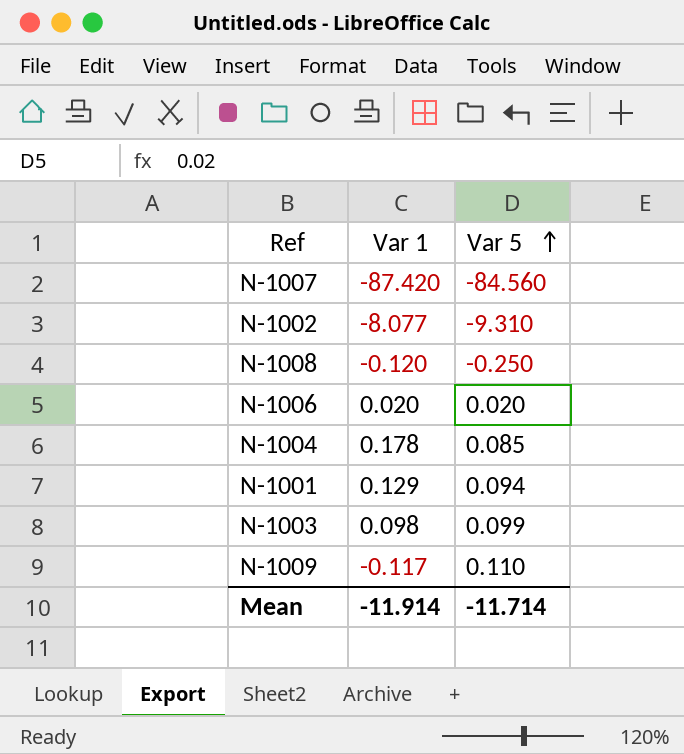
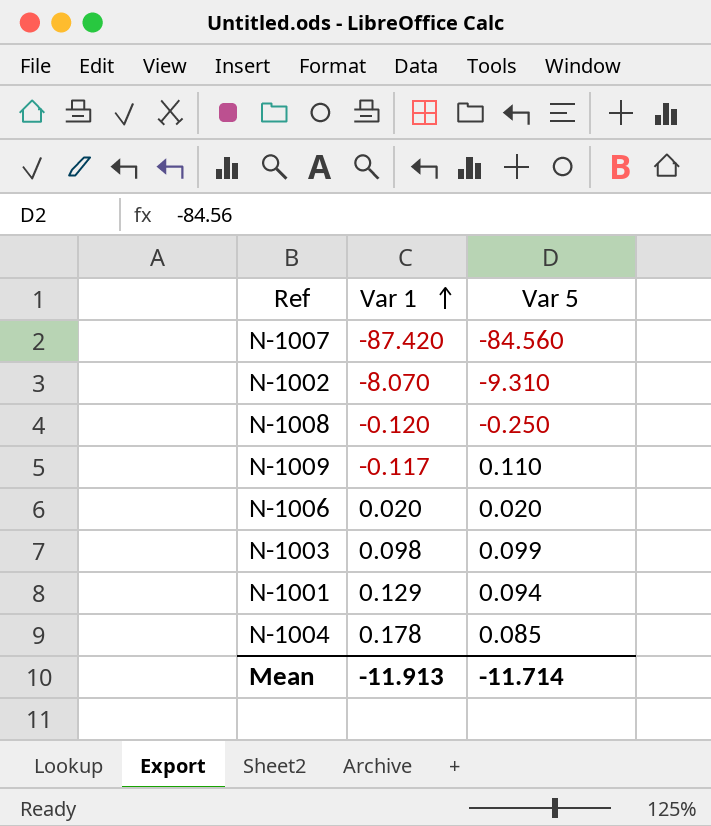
row order: Var 5 ascending -> Var 1 ascending
N-1002 | Var 1: -8.077 -> -8.070
Mean | Var 1: -11.914 -> -11.913

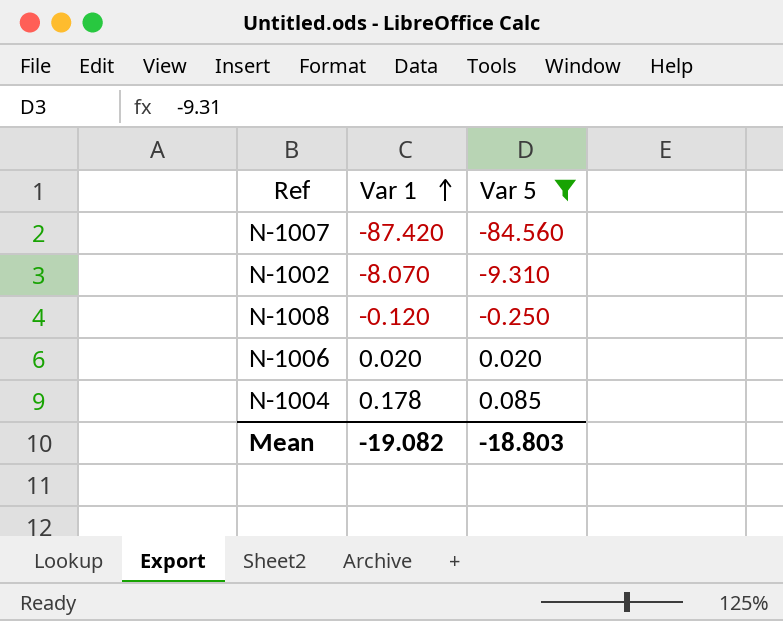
filter: none -> Var 5 <= 0.085
Mean | Var 1: -11.913 -> -19.082
Mean | Var 5: -11.714 -> -18.803

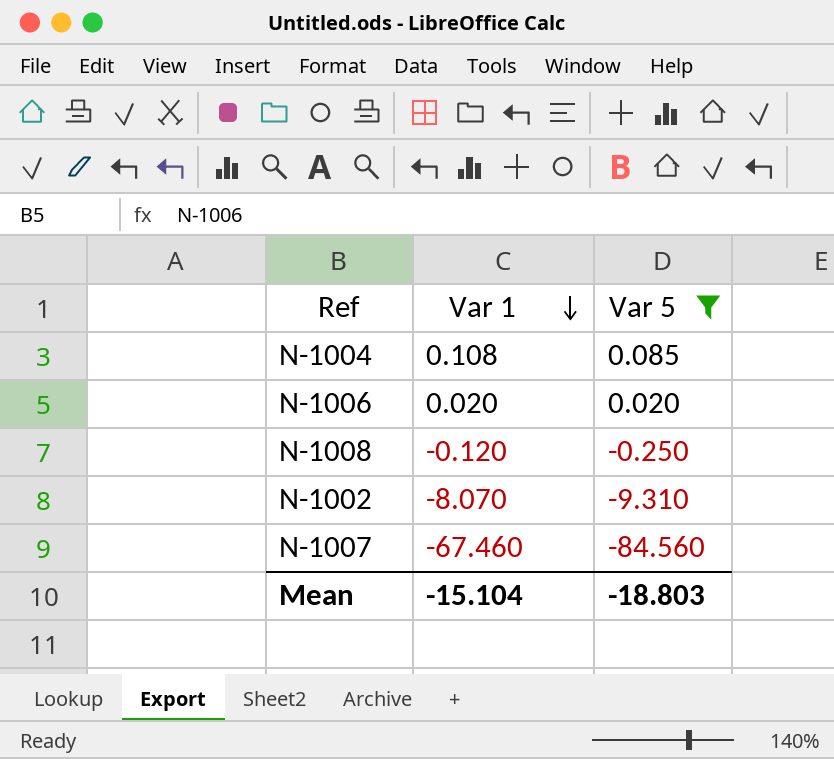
row order: Var 1 ascending -> Var 1 descending
N-1004 | Var 1: 0.178 -> 0.108
N-1007 | Var 1: -87.420 -> -67.460
Mean | Var 1: -19.082 -> -15.104

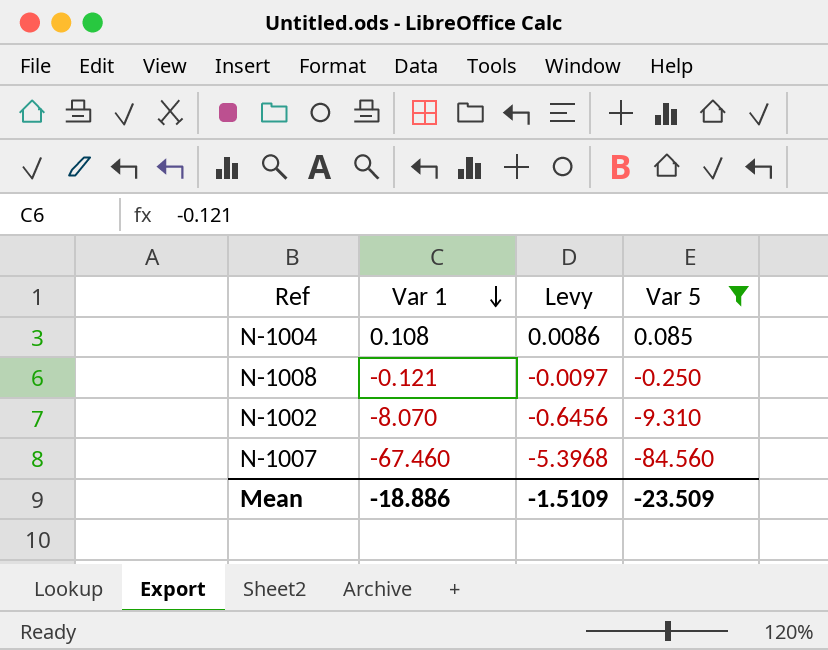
column Levy | formula: none -> [Var 1] * 0.08
row N-1006: 0.020 | 0.020 -> none
N-1008 | Var 1: -0.120 -> -0.121
Mean | Var 1: -15.104 -> -18.886
Mean | Var 5: -18.803 -> -23.509

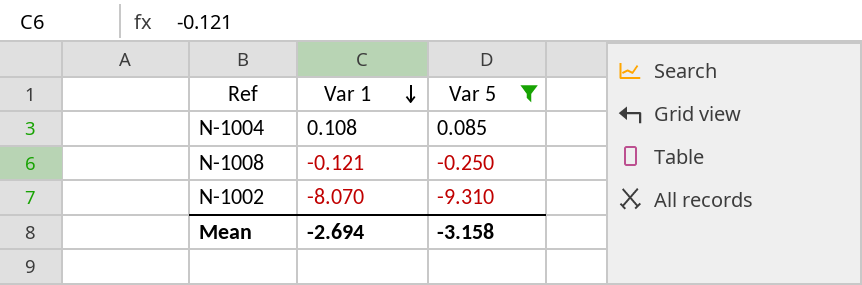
column Levy | formula: [Var 1] * 0.08 -> none
row N-1007: -67.460 | -5.3968 | -84.560 -> none
Mean | Var 1: -18.886 -> -2.694
Mean | Var 5: -23.509 -> -3.158

